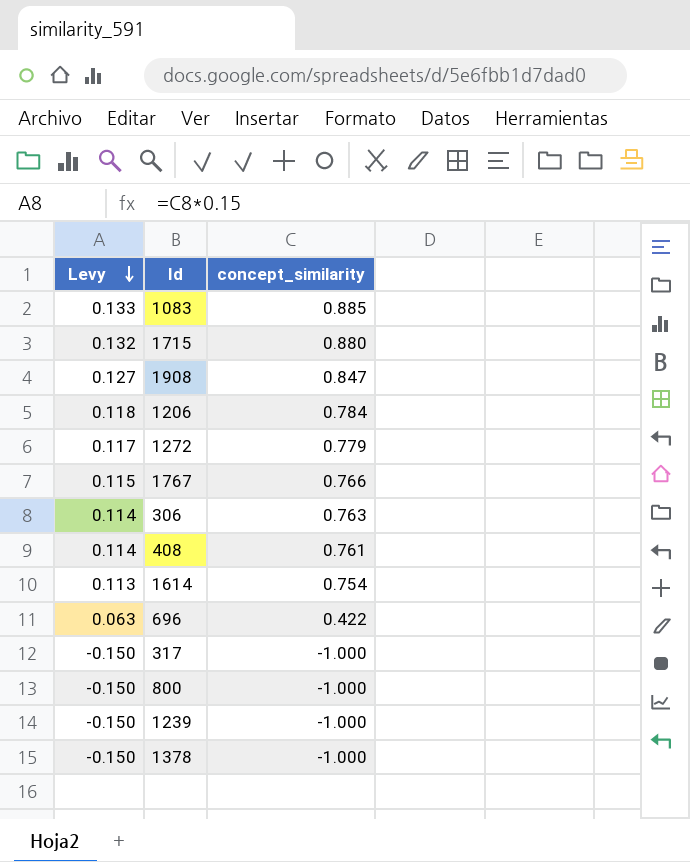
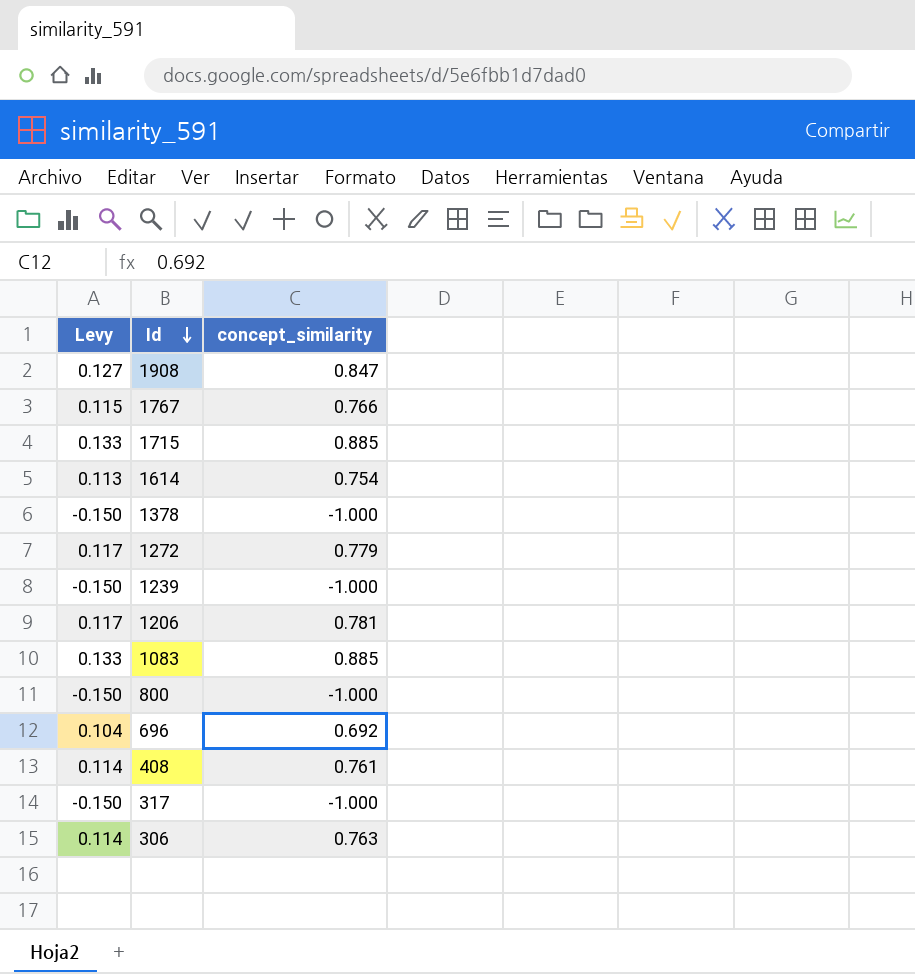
row order: Levy descending -> Id descending
1715 | Levy: 0.132 -> 0.133
1715 | concept_similarity: 0.880 -> 0.885
1206 | Levy: 0.118 -> 0.117
1206 | concept_similarity: 0.784 -> 0.781
696 | Levy: 0.063 -> 0.104
696 | concept_similarity: 0.422 -> 0.692

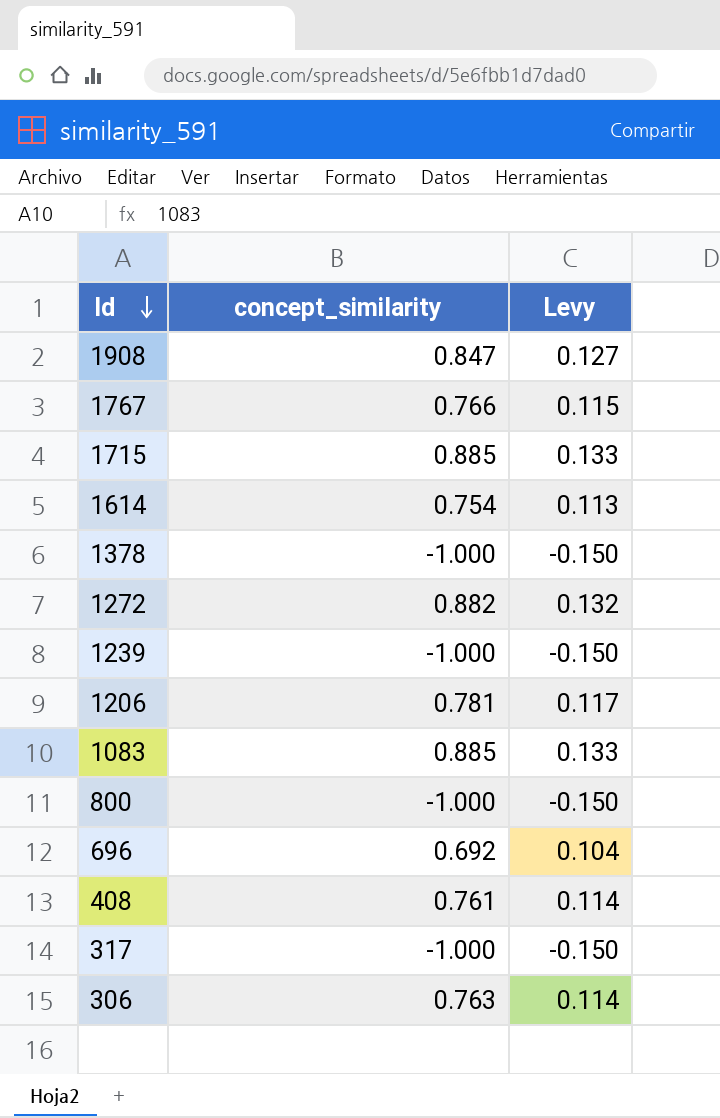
column Levy | position: 1 -> 3
1272 | concept_similarity: 0.779 -> 0.882
1272 | Levy: 0.117 -> 0.132

